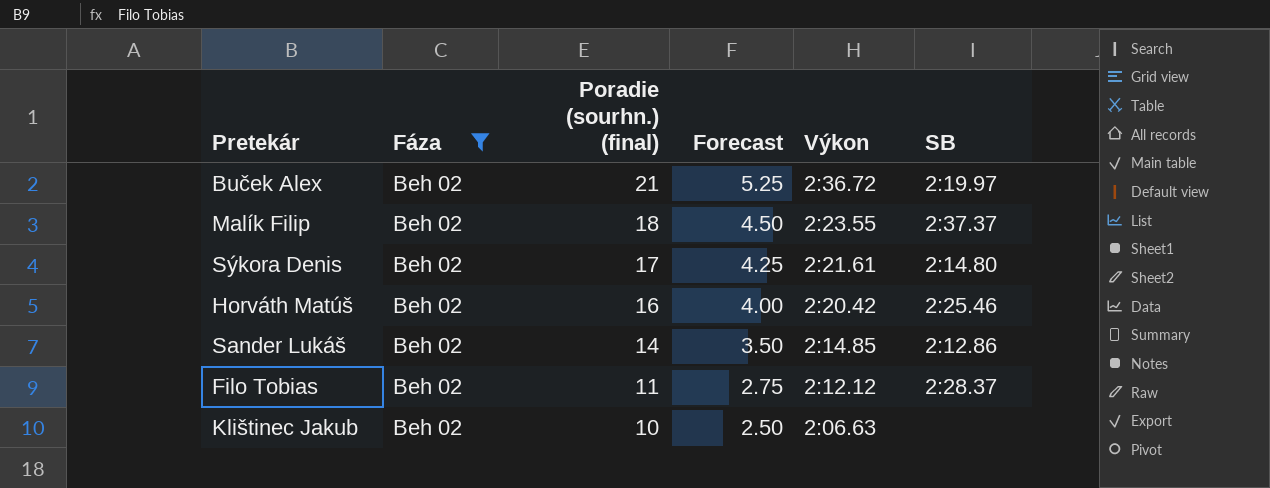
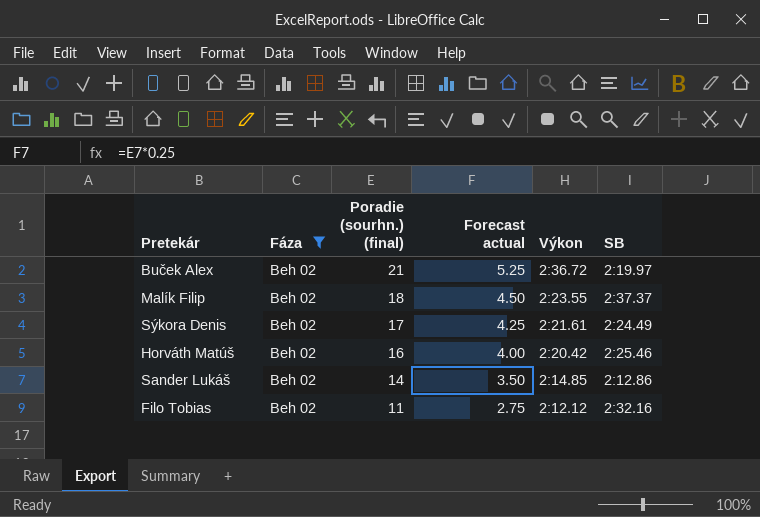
column name: Forecast -> Forecast actual
row Klištinec Jakub: Beh 02 | 10 | 2.50 | 2:06.63 | none -> none
Sýkora Denis | SB: 2:14.80 -> 2:24.49
Filo Tobias | SB: 2:28.37 -> 2:32.16

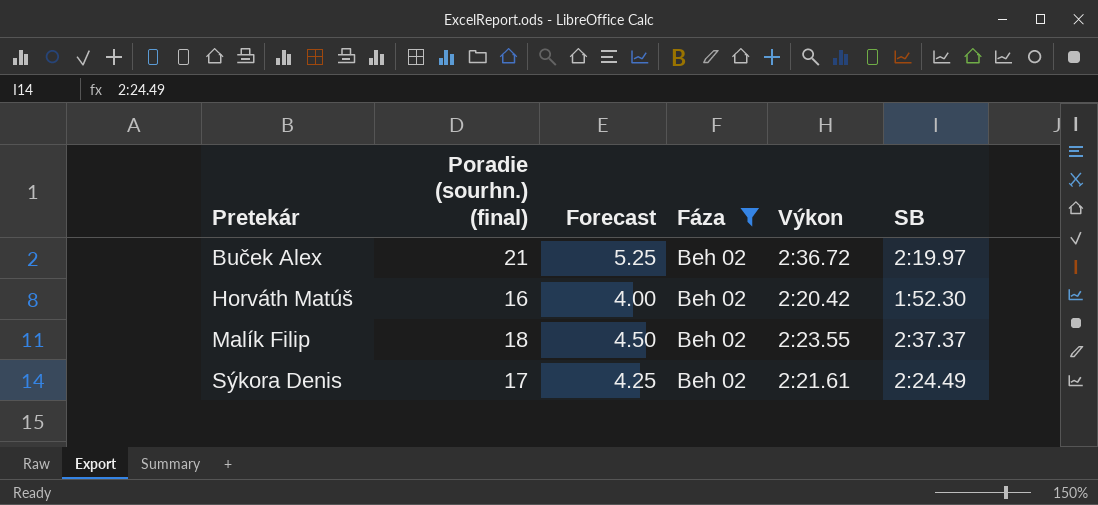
row order: Poradie (sourhn.) (final) descending -> Pretekár ascending
column name: Forecast actual -> Forecast
column Fáza | position: 2 -> 4
row Sander Lukáš: Beh 02 | 14 | 3.50 | 2:14.85 | 2:12.86 -> none
row Filo Tobias: Beh 02 | 11 | 2.75 | 2:12.12 | 2:32.16 -> none
Horváth Matúš | SB: 2:25.46 -> 1:52.30

